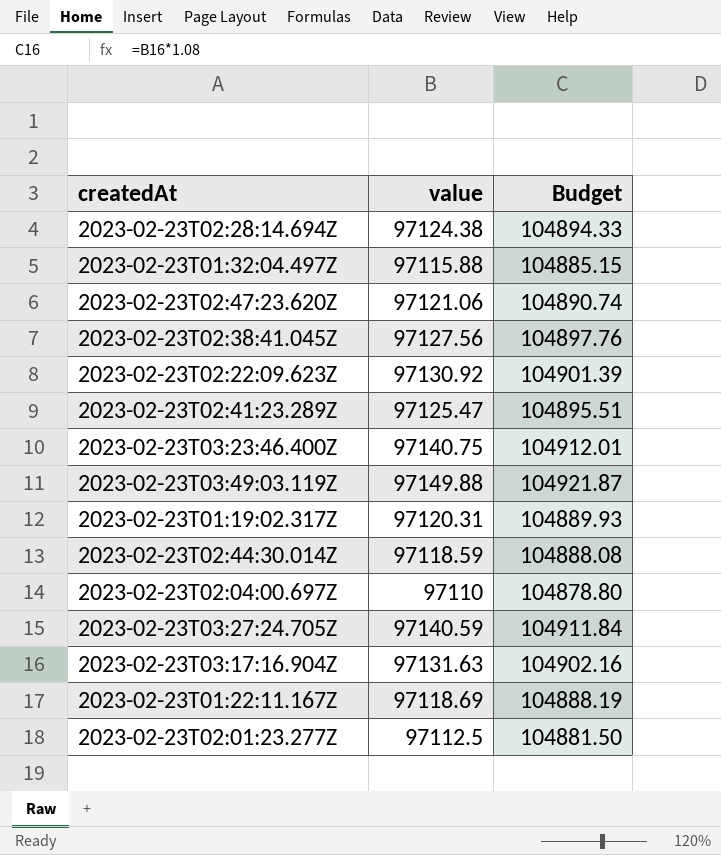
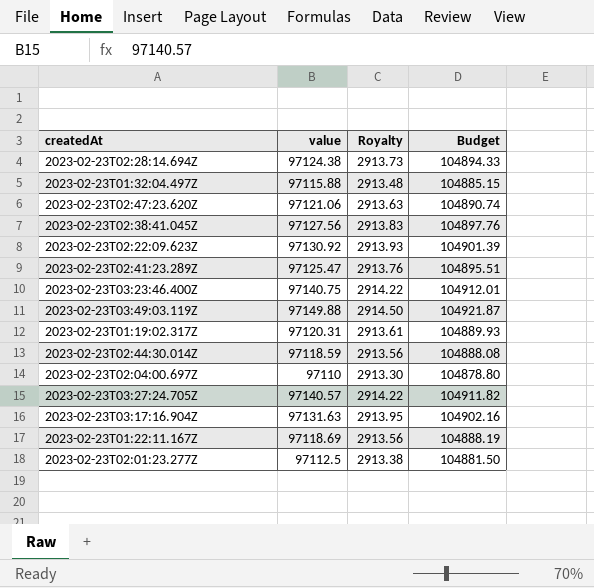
column Royalty | formula: none -> [value] * 0.03
2023-02-23T03:27:24.705Z | value: 97140.59 -> 97140.57
2023-02-23T03:27:24.705Z | Budget: 104911.84 -> 104911.82

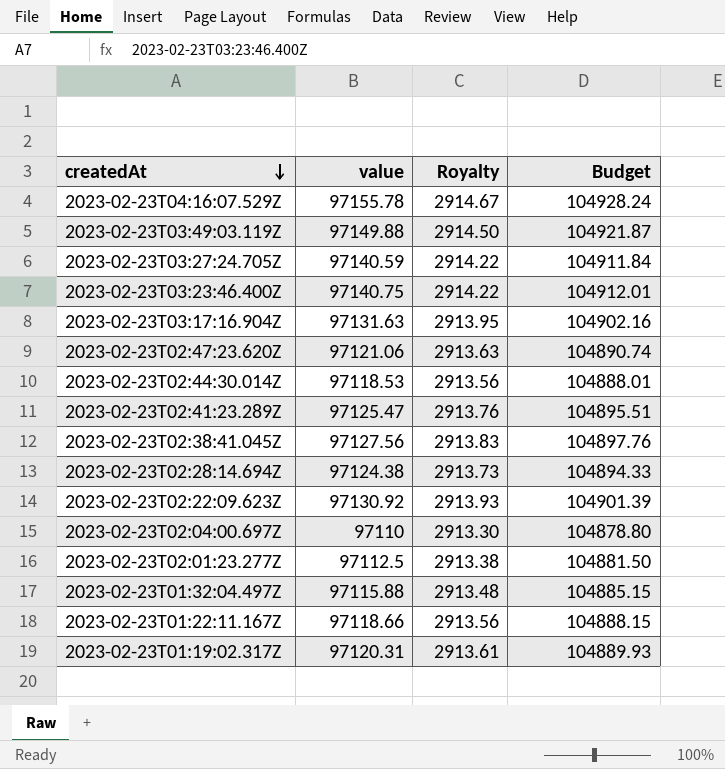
row order: none -> createdAt descending
row 2023-02-23T04:16:07.529Z: none -> 97155.78 | 2914.67 | 104928.24
2023-02-23T03:27:24.705Z | value: 97140.57 -> 97140.59
2023-02-23T03:27:24.705Z | Budget: 104911.82 -> 104911.84
2023-02-23T02:44:30.014Z | value: 97118.59 -> 97118.53
2023-02-23T02:44:30.014Z | Budget: 104888.08 -> 104888.01
2023-02-23T01:22:11.167Z | value: 97118.69 -> 97118.66
2023-02-23T01:22:11.167Z | Budget: 104888.19 -> 104888.15

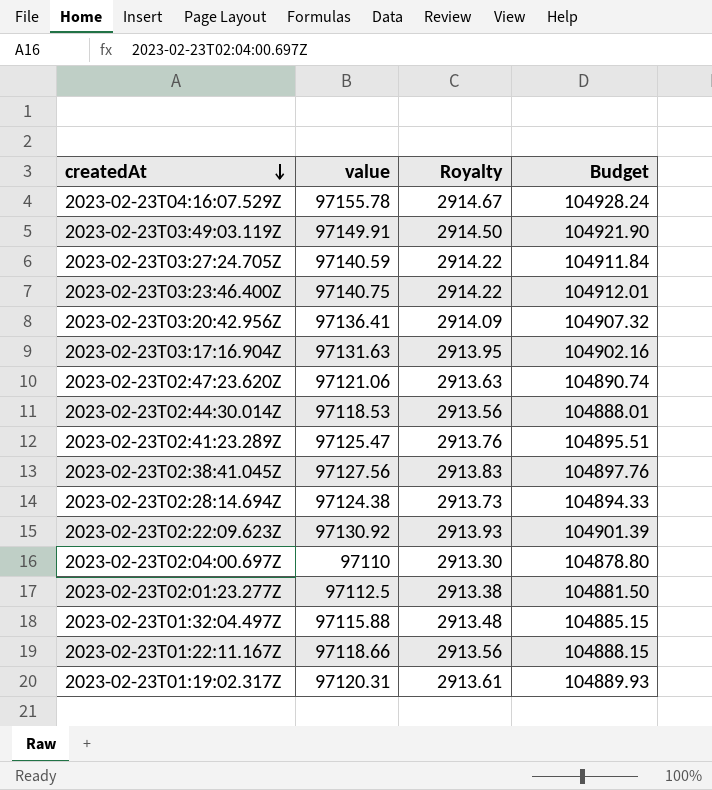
2023-02-23T03:49:03.119Z | value: 97149.88 -> 97149.91
2023-02-23T03:49:03.119Z | Budget: 104921.87 -> 104921.90
row 2023-02-23T03:20:42.956Z: none -> 97136.41 | 2914.09 | 104907.32

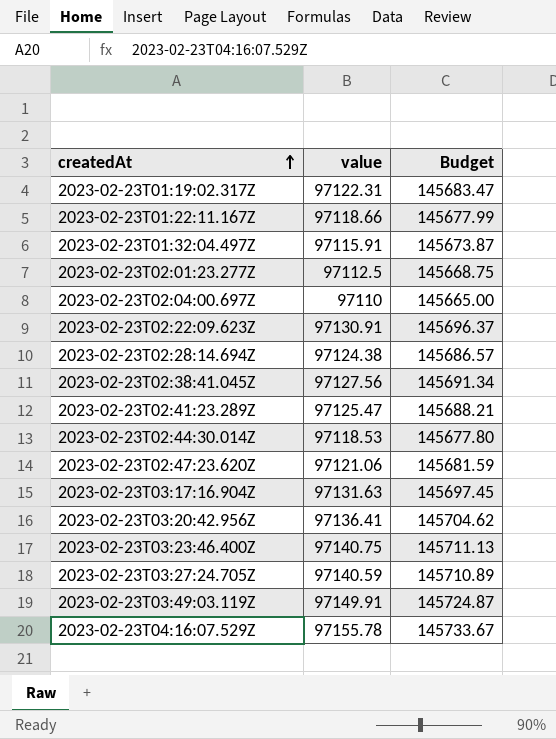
row order: createdAt descending -> createdAt ascending
column Royalty | formula: [value] * 0.03 -> none
column Budget | formula: [value] * 1.08 -> [value] * 1.5
2023-02-23T01:19:02.317Z | value: 97120.31 -> 97122.31
2023-02-23T01:32:04.497Z | value: 97115.88 -> 97115.91
2023-02-23T02:22:09.623Z | value: 97130.92 -> 97130.91

